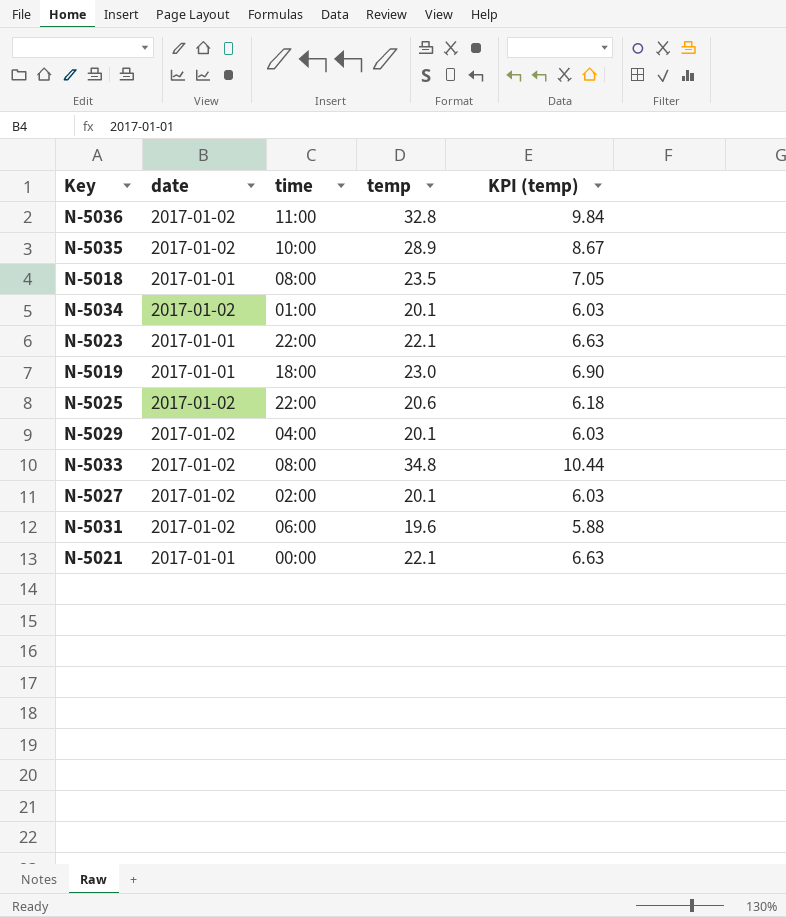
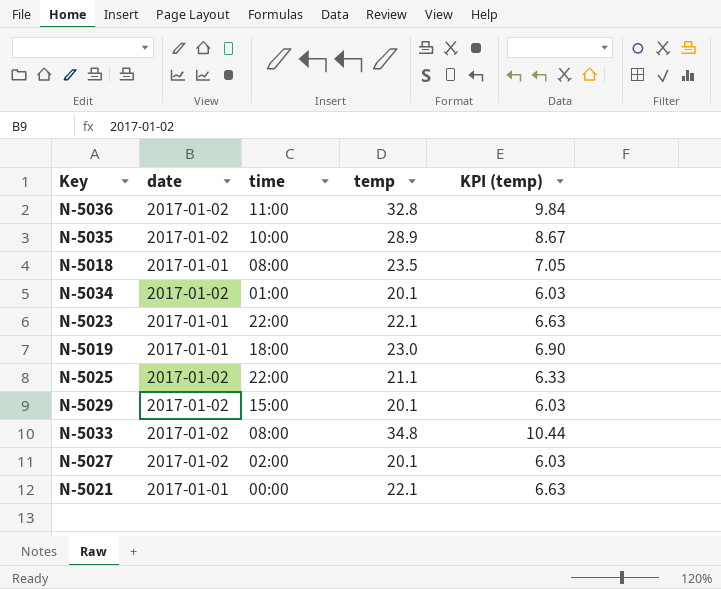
row N-5031: 2017-01-02 | 06:00 | 19.6 | 5.88 -> none
N-5025 | temp: 20.6 -> 21.1
N-5025 | KPI (temp): 6.18 -> 6.33
N-5029 | time: 04:00 -> 15:00

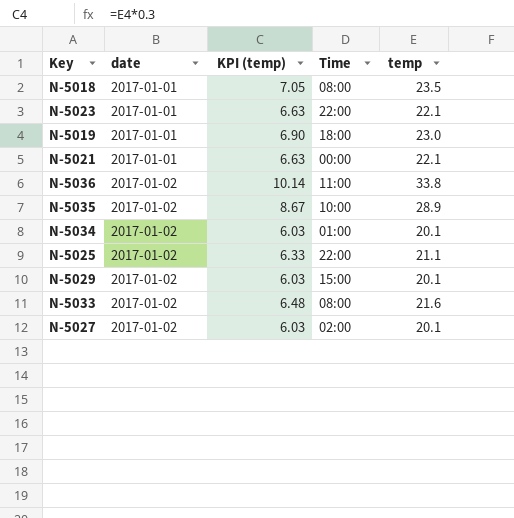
row order: none -> date ascending
column KPI (temp) | position: 5 -> 3
column name: time -> Time
N-5036 | KPI (temp): 9.84 -> 10.14
N-5036 | temp: 32.8 -> 33.8
N-5033 | KPI (temp): 10.44 -> 6.48
N-5033 | temp: 34.8 -> 21.6

